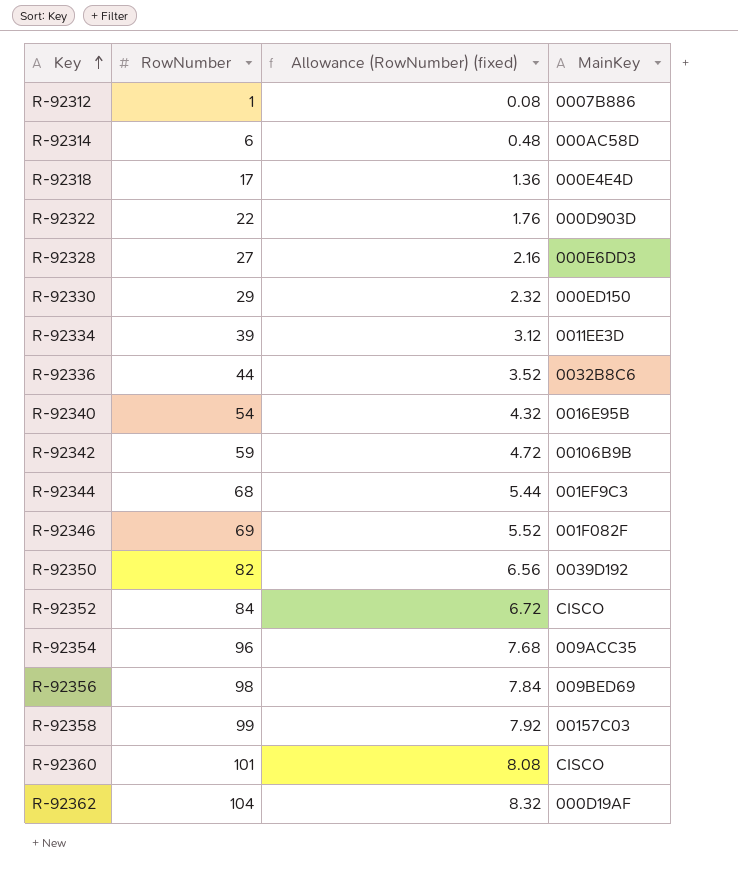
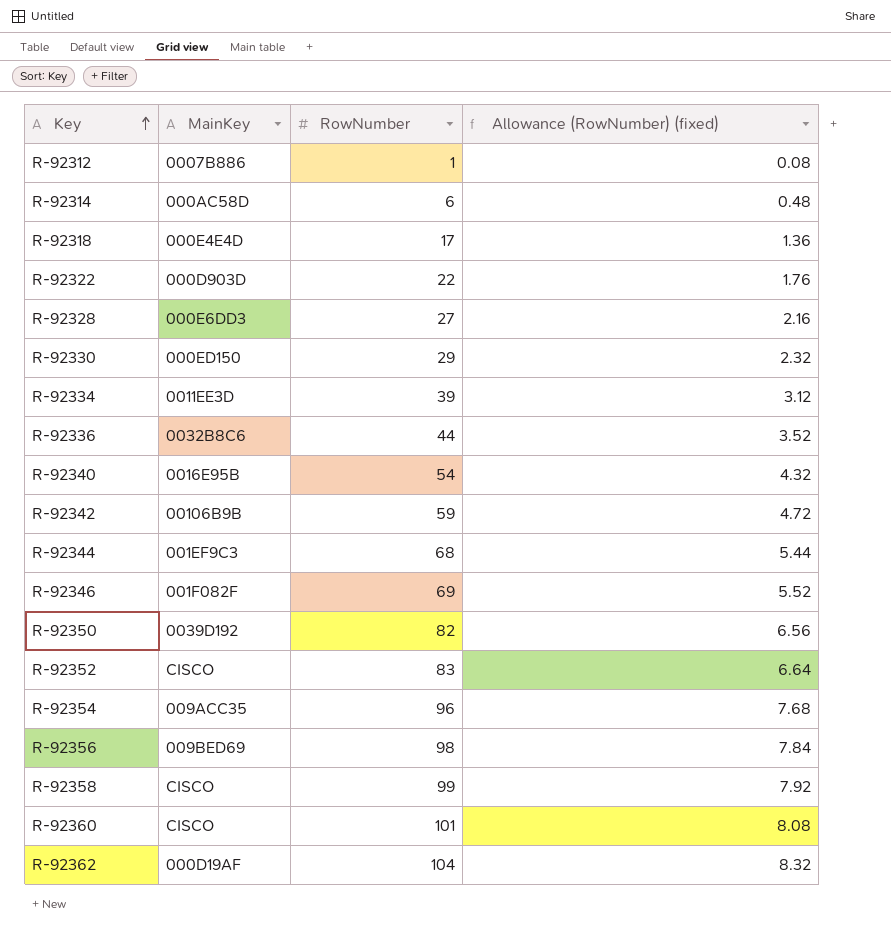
column MainKey | position: 4 -> 2
R-92352 | RowNumber: 84 -> 83
R-92352 | Allowance (RowNumber) (fixed): 6.72 -> 6.64
R-92358 | MainKey: 00157C03 -> CISCO

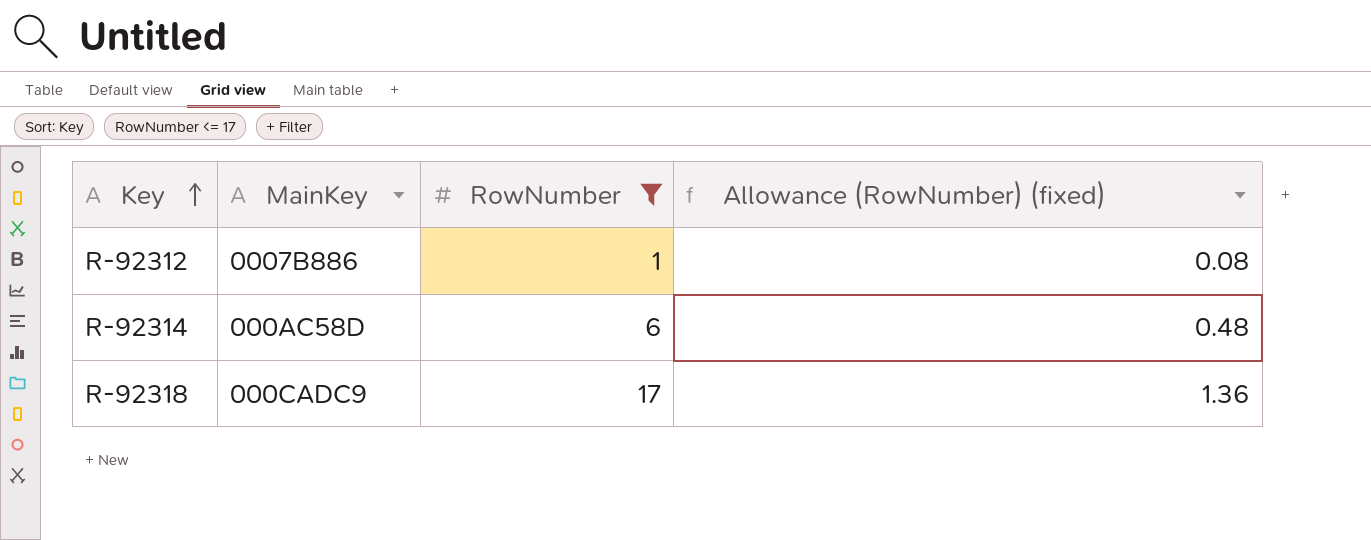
filter: none -> RowNumber <= 17
R-92318 | MainKey: 000E4E4D -> 000CADC9

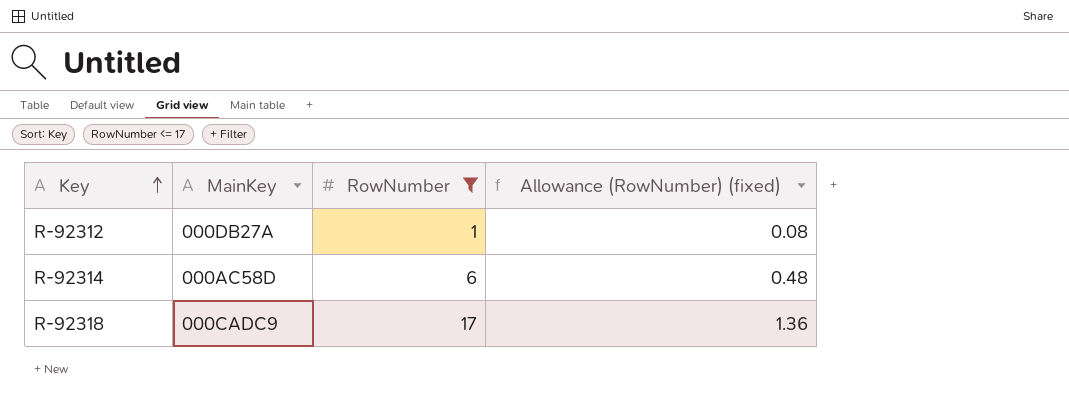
R-92312 | MainKey: 0007B886 -> 000DB27A

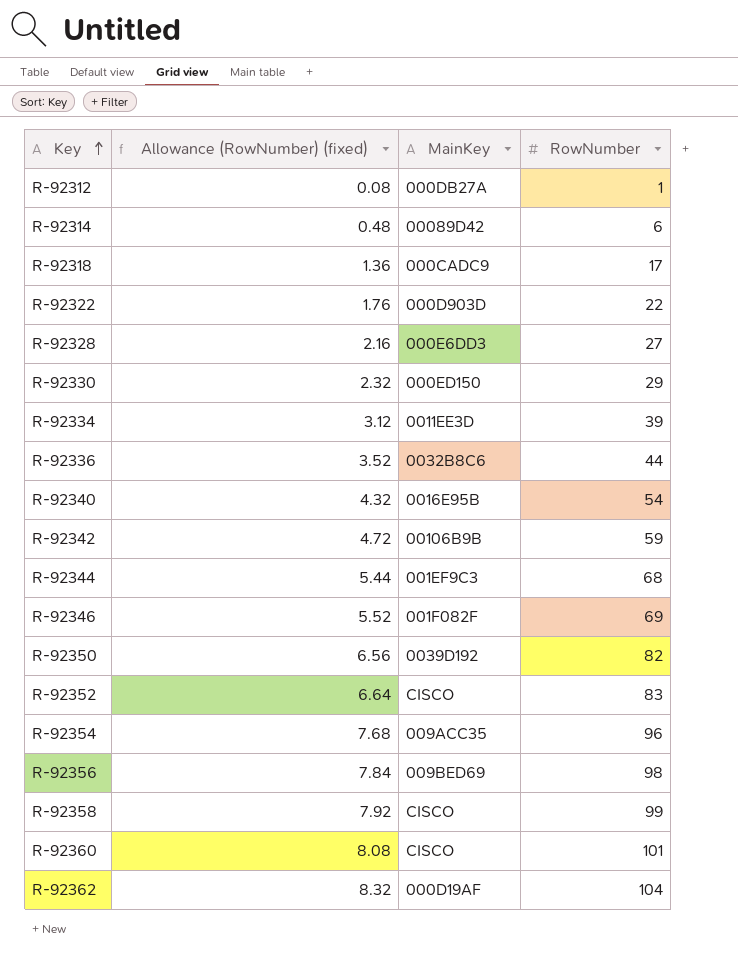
filter: RowNumber <= 17 -> none
column Allowance (RowNumber) (fixed) | position: 4 -> 2
R-92314 | MainKey: 000AC58D -> 00089D42

